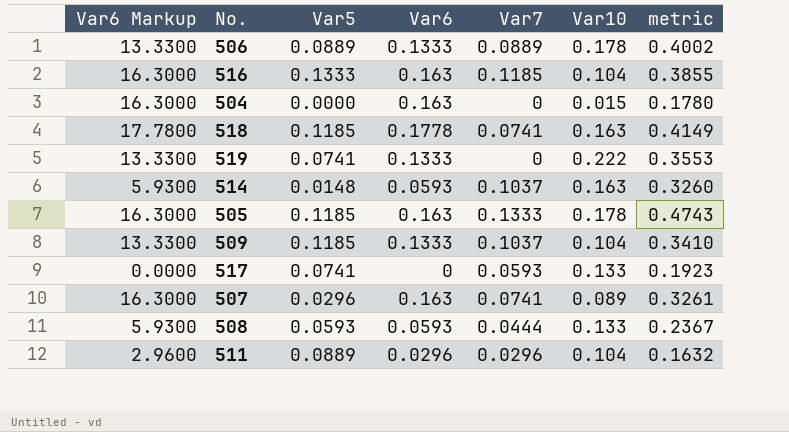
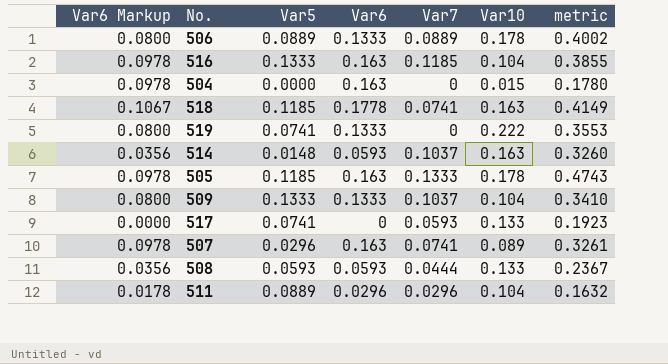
column Var6 Markup | formula: [Var6] * 100 -> [Var6] * 0.6
509 | Var5: 0.1185 -> 0.1333

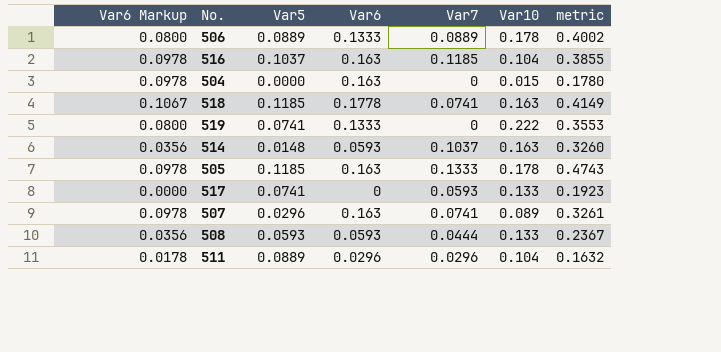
row 509: 0.0800 | 0.1333 | 0.1333 | 0.1037 | 0.104 | 0.3410 -> none
516 | Var5: 0.1333 -> 0.1037

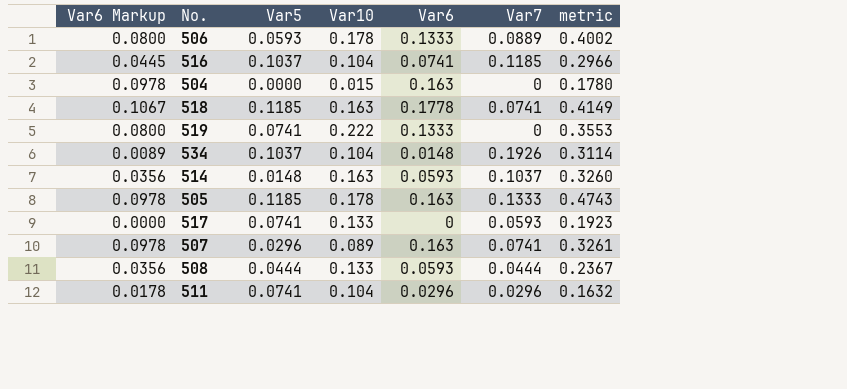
column Var10 | position: 6 -> 4
506 | Var5: 0.0889 -> 0.0593
516 | Var6 Markup: 0.0978 -> 0.0445
516 | Var6: 0.163 -> 0.0741
516 | metric: 0.3855 -> 0.2966
row 534: none -> 0.0089 | 0.1037 | 0.104 | 0.0148 | 0.1926 | 0.3114
508 | Var5: 0.0593 -> 0.0444
511 | Var5: 0.0889 -> 0.0741

